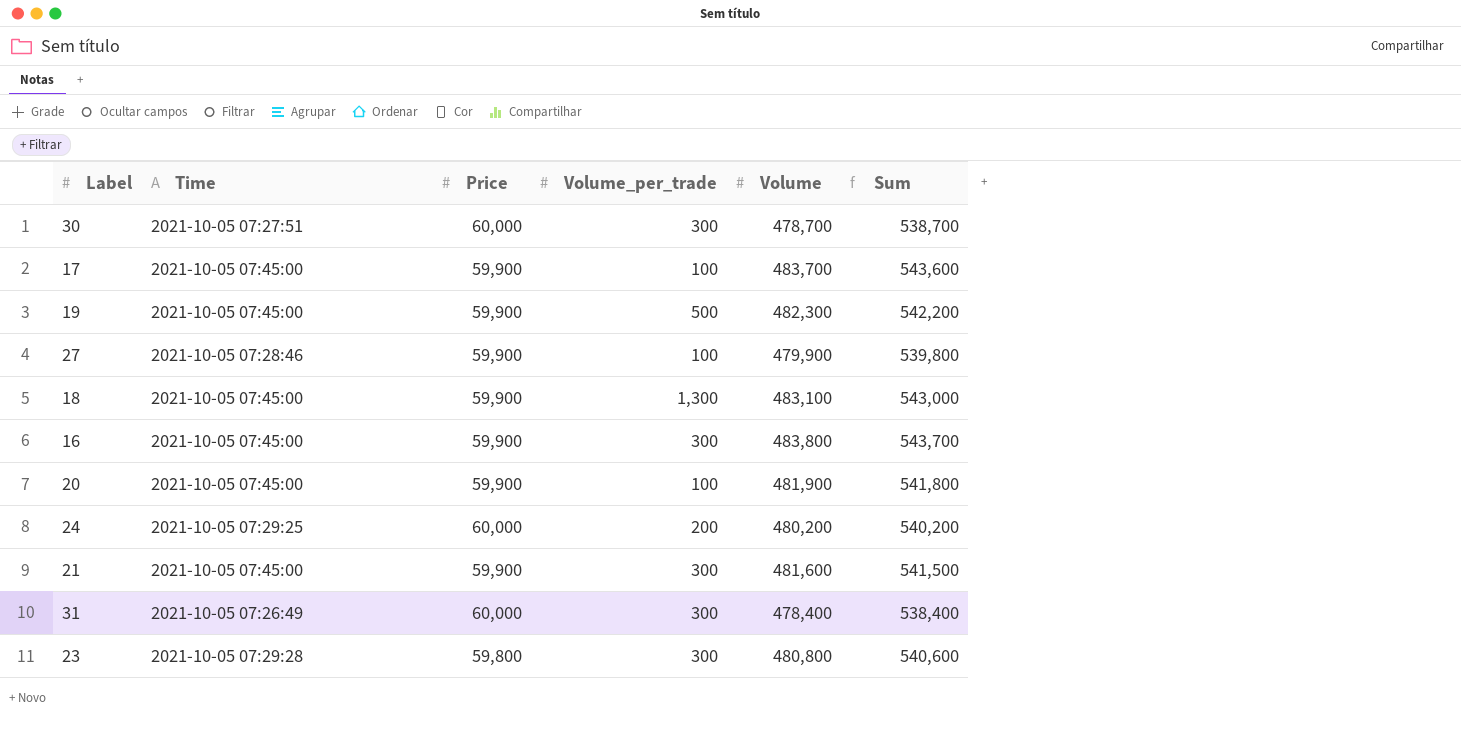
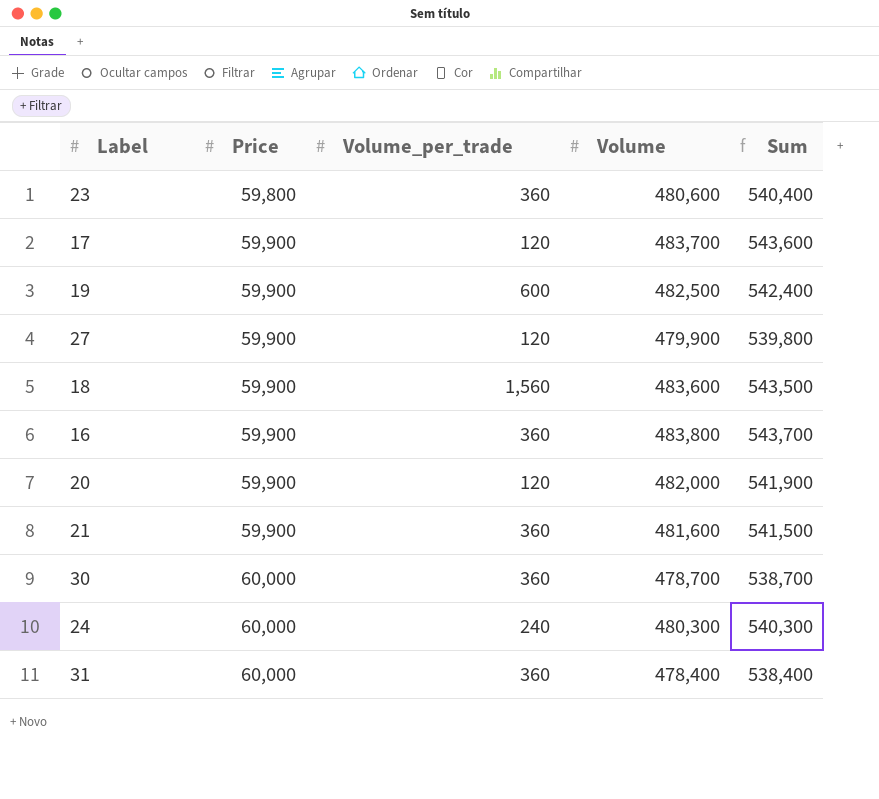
row order: none -> Price ascending
column Time | position: 2 -> none
23 | Volume_per_trade: 300 -> 360
23 | Volume: 480,800 -> 480,600
23 | Sum: 540,600 -> 540,400
17 | Volume_per_trade: 100 -> 120
19 | Volume_per_trade: 500 -> 600
19 | Volume: 482,300 -> 482,500
19 | Sum: 542,200 -> 542,400
27 | Volume_per_trade: 100 -> 120
18 | Volume_per_trade: 1,300 -> 1,560
18 | Volume: 483,100 -> 483,600
18 | Sum: 543,000 -> 543,500
16 | Volume_per_trade: 300 -> 360
20 | Volume_per_trade: 100 -> 120
20 | Volume: 481,900 -> 482,000
20 | Sum: 541,800 -> 541,900
21 | Volume_per_trade: 300 -> 360
30 | Volume_per_trade: 300 -> 360
24 | Volume_per_trade: 200 -> 240
24 | Volume: 480,200 -> 480,300
24 | Sum: 540,200 -> 540,300
31 | Volume_per_trade: 300 -> 360

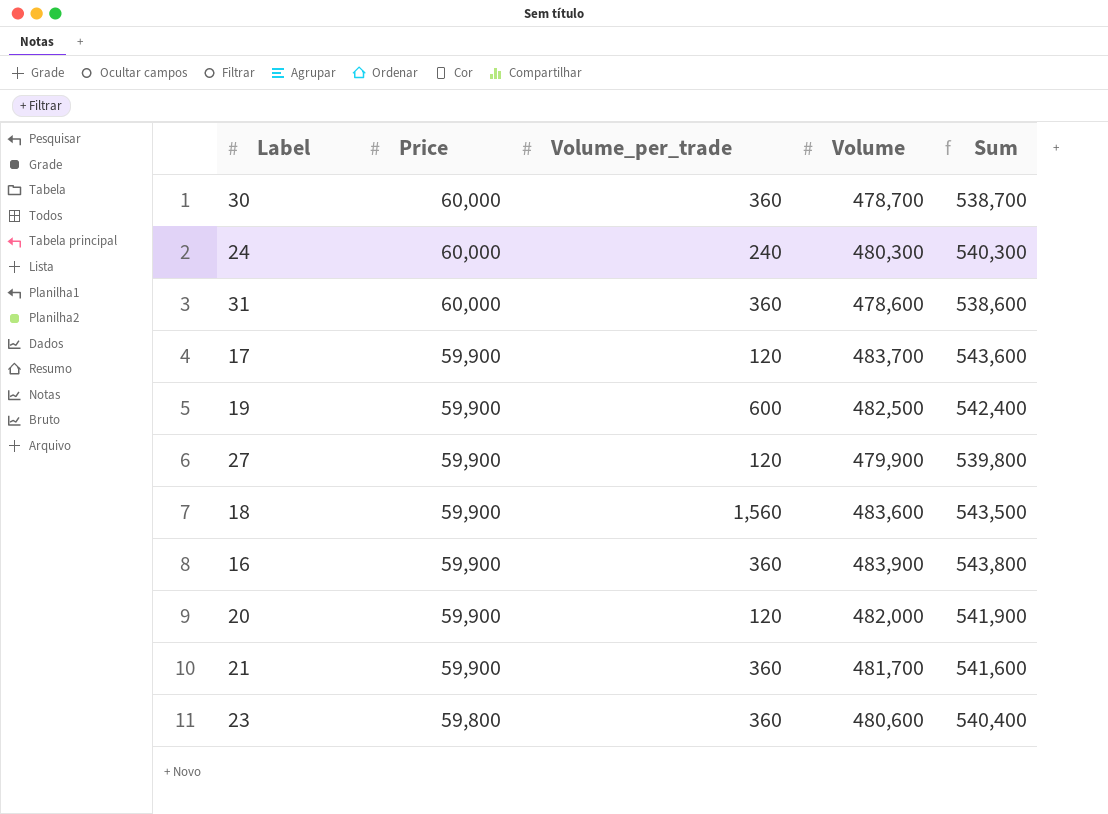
row order: Price ascending -> Price descending
31 | Volume: 478,400 -> 478,600
31 | Sum: 538,400 -> 538,600
16 | Volume: 483,800 -> 483,900
16 | Sum: 543,700 -> 543,800
21 | Volume: 481,600 -> 481,700
21 | Sum: 541,500 -> 541,600

